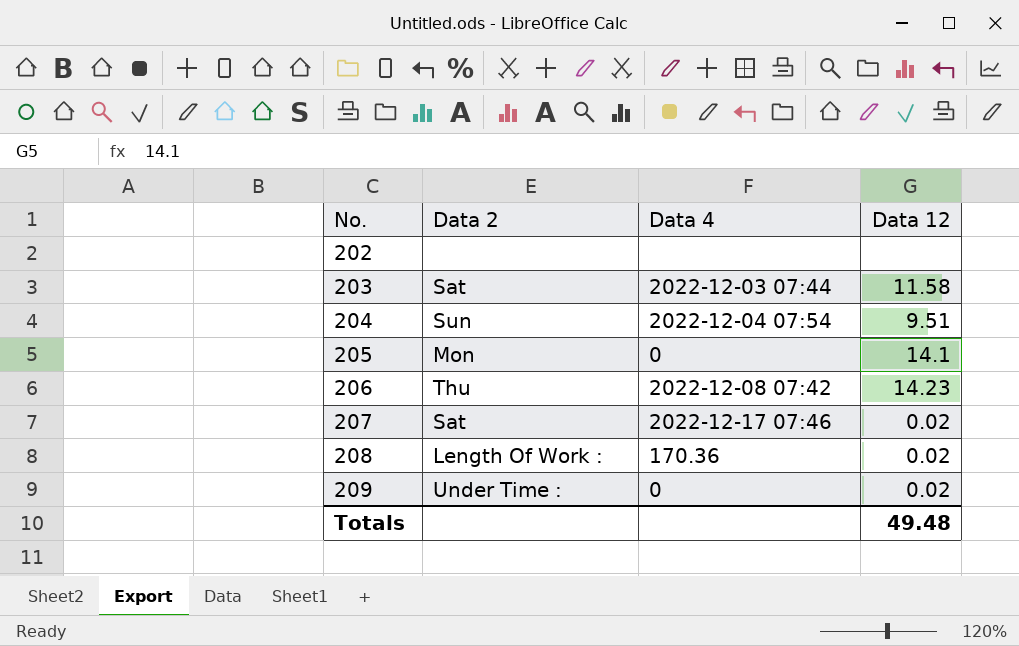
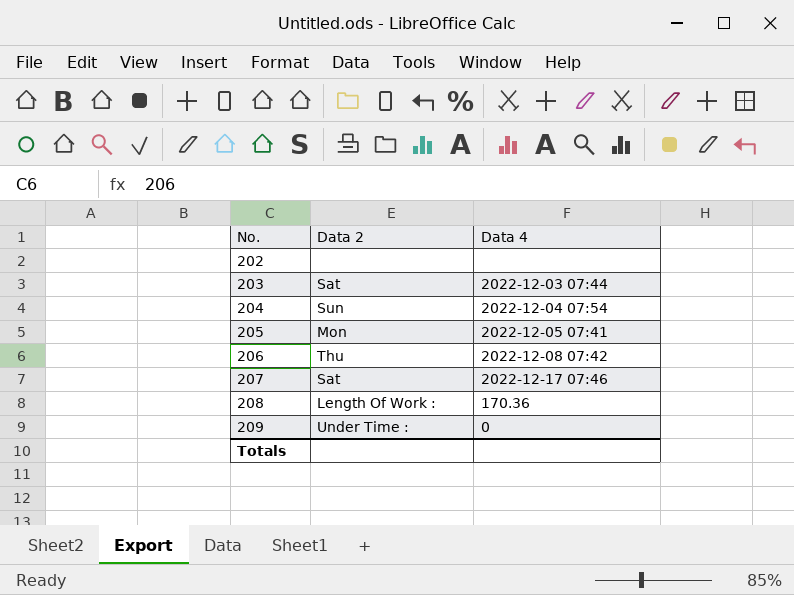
column Data 12 | position: 4 -> none
205 | Data 4: 0 -> 2022-12-05 07:41

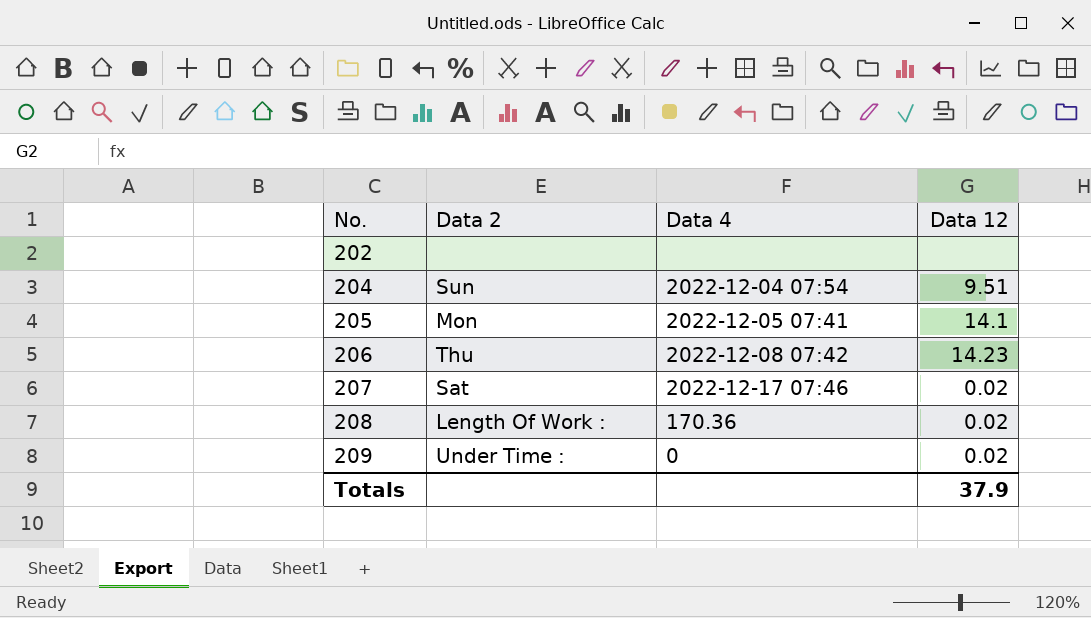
column Data 12 | position: none -> 4
row 203: Sat | 2022-12-03 07:44 -> none

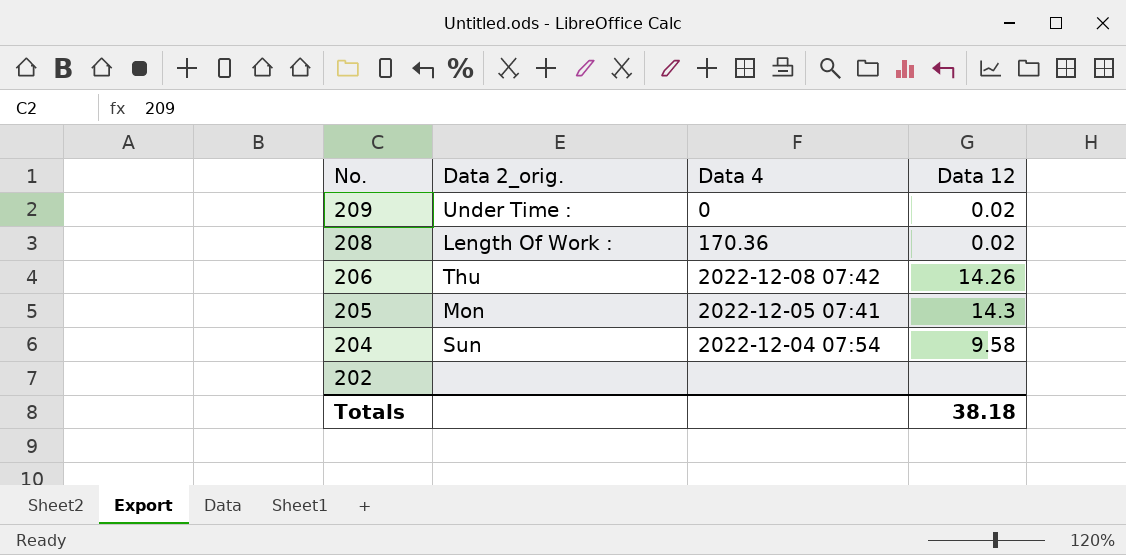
row order: No. ascending -> No. descending
column name: Data 2 -> Data 2_orig.
row 207: Sat | 2022-12-17 07:46 | 0.02 -> none
206 | Data 12: 14.23 -> 14.26
205 | Data 12: 14.1 -> 14.3
204 | Data 12: 9.51 -> 9.58
Totals | Data 12: 37.9 -> 38.18

